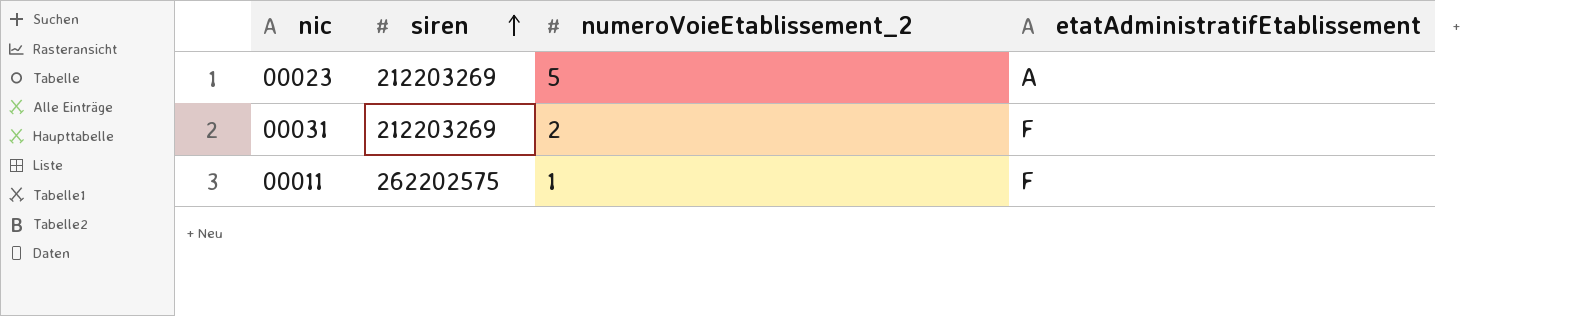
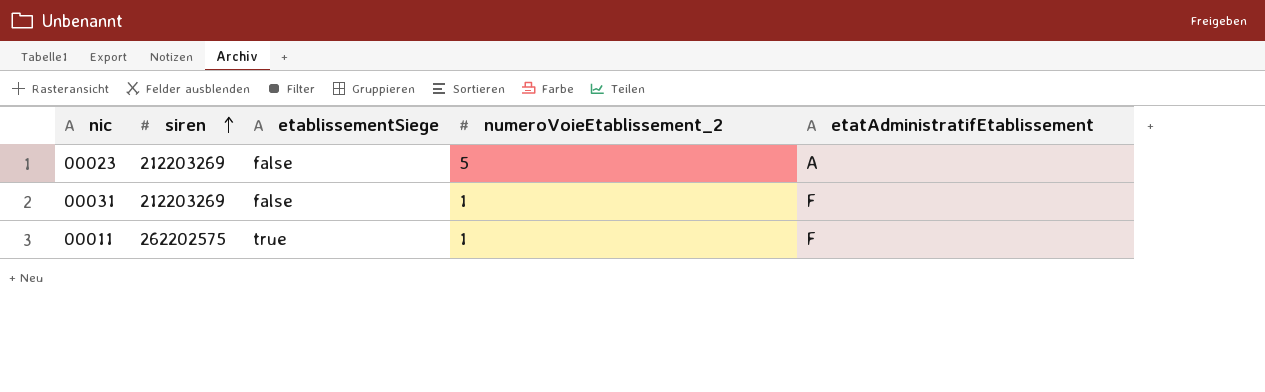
column etablissementSiege | position: none -> 3
00031 | numeroVoieEtablissement_2: 2 -> 1

